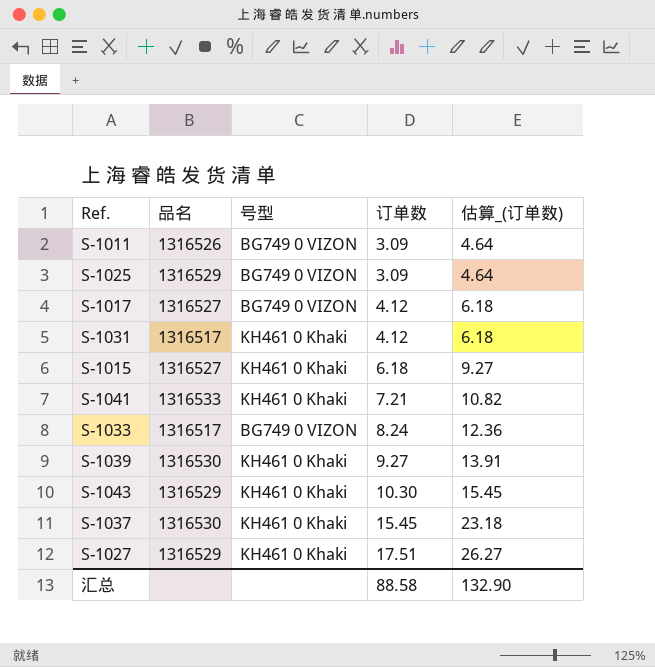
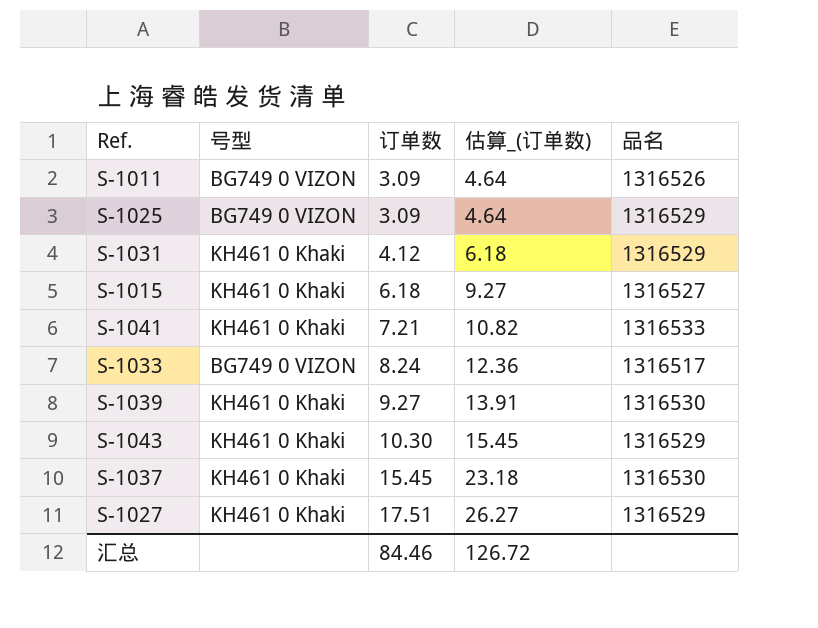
column 品名 | position: 2 -> 5
row S-1017: 1316527 | BG749 0 VIZON | 4.12 | 6.18 -> none
S-1031 | 品名: 1316517 -> 1316529
汇总 | 订单数: 88.58 -> 84.46
汇总 | 估算_(订单数): 132.90 -> 126.72

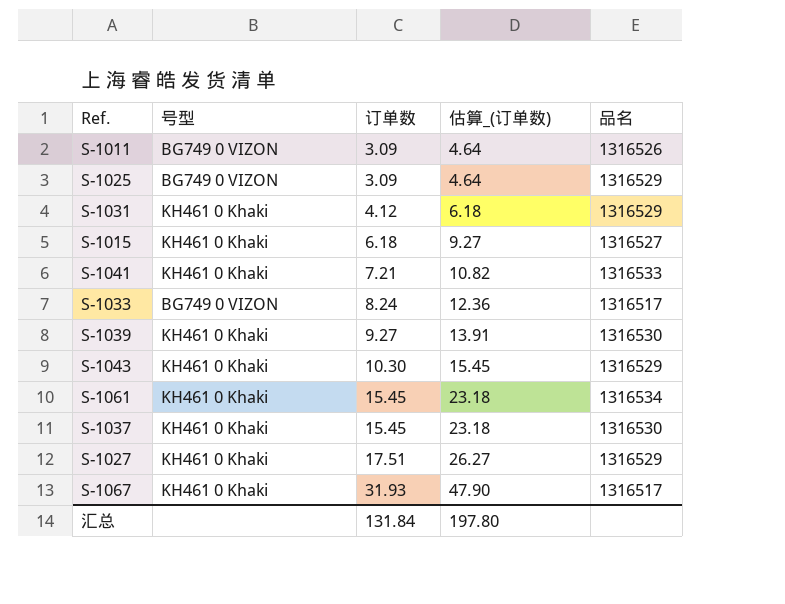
row S-1061: none -> KH461 0 Khaki | 15.45 | 23.18 | 1316534
row S-1067: none -> KH461 0 Khaki | 31.93 | 47.90 | 1316517
汇总 | 订单数: 84.46 -> 131.84
汇总 | 估算_(订单数): 126.72 -> 197.80

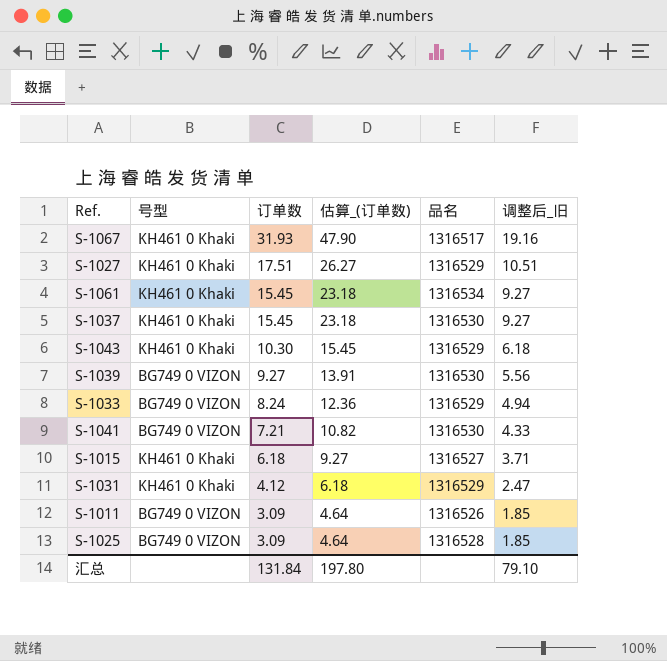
row order: 订单数 ascending -> 订单数 descending
column 调整后_旧 | formula: none -> [订单数] * 0.6
S-1039 | 号型: KH461 0 Khaki -> BG749 0 VIZON
S-1033 | 品名: 1316517 -> 1316529
S-1041 | 号型: KH461 0 Khaki -> BG749 0 VIZON
S-1041 | 品名: 1316533 -> 1316530
S-1025 | 品名: 1316529 -> 1316528

